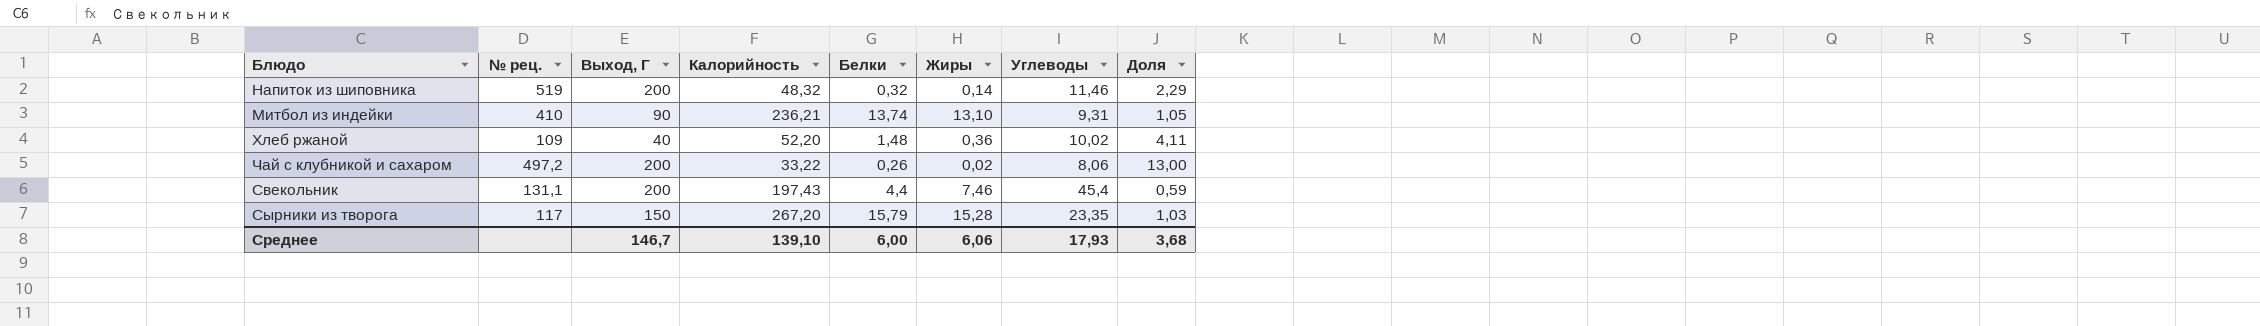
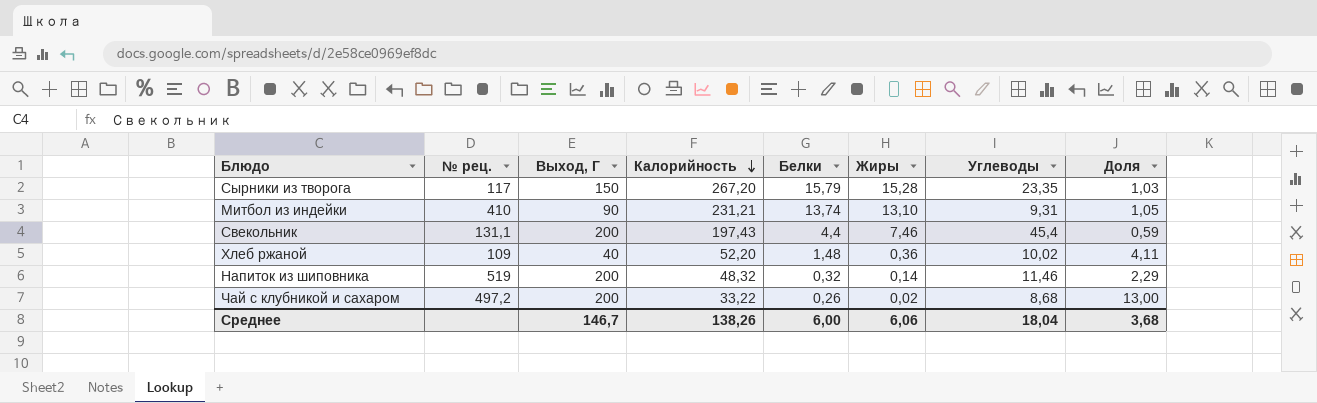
row order: none -> Калорийность descending
Митбол из индейки | Калорийность: 236,21 -> 231,21
Чай с клубникой и сахаром | Углеводы: 8,06 -> 8,68
Среднее | Калорийность: 139,10 -> 138,26
Среднее | Углеводы: 17,93 -> 18,04

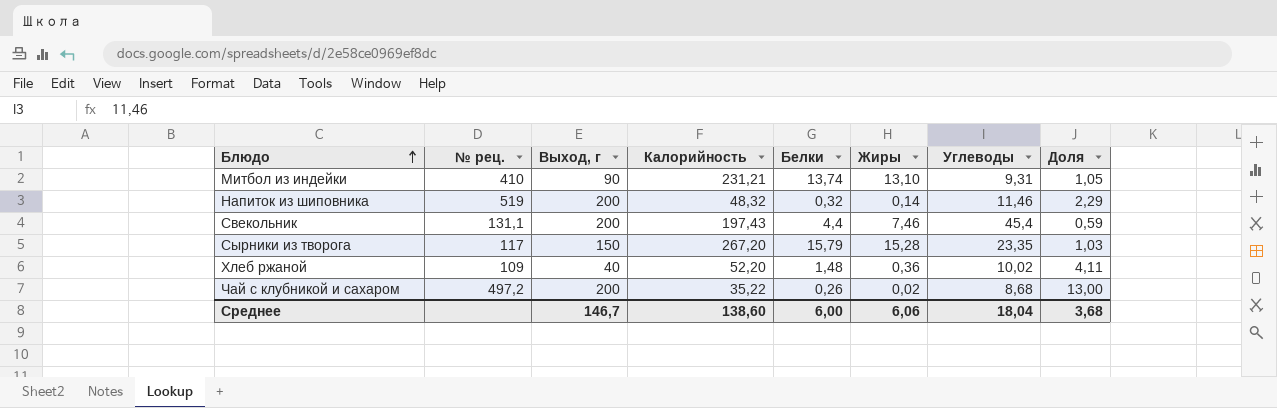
row order: Калорийность descending -> Блюдо ascending
column name: Выход, Г -> Выход, г
Чай с клубникой и сахаром | Калорийность: 33,22 -> 35,22
Среднее | Калорийность: 138,26 -> 138,60

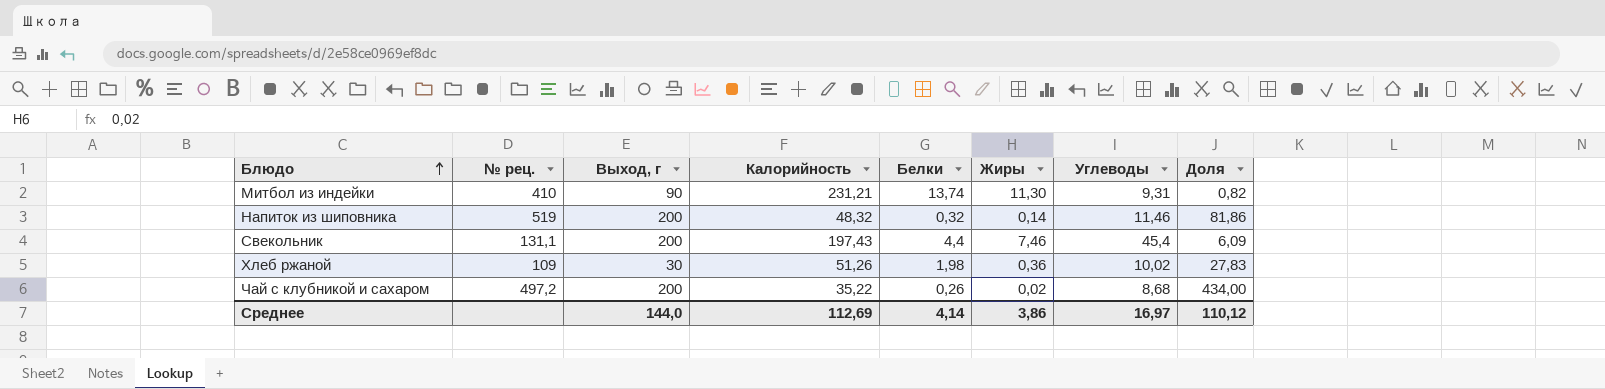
column Доля | formula: [Белки] / [Жиры] -> [Углеводы] / [Жиры]
row Сырники из творога: 117 | 150 | 267,20 | 15,79 | 15,28 | 23,35 | 1,03 -> none
Митбол из индейки | Жиры: 13,10 -> 11,30
Хлеб ржаной | Выход, г: 40 -> 30
Хлеб ржаной | Калорийность: 52,20 -> 51,26
Хлеб ржаной | Белки: 1,48 -> 1,98
Среднее | Выход, г: 146,7 -> 144,0
Среднее | Калорийность: 138,60 -> 112,69
Среднее | Белки: 6,00 -> 4,14
Среднее | Жиры: 6,06 -> 3,86
Среднее | Углеводы: 18,04 -> 16,97
Среднее | Доля: 3,68 -> 110,12

